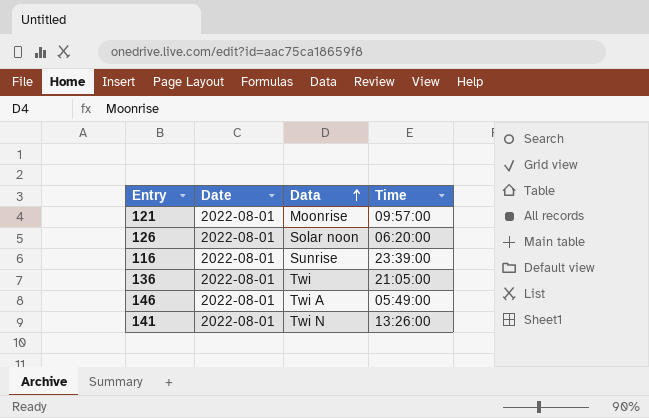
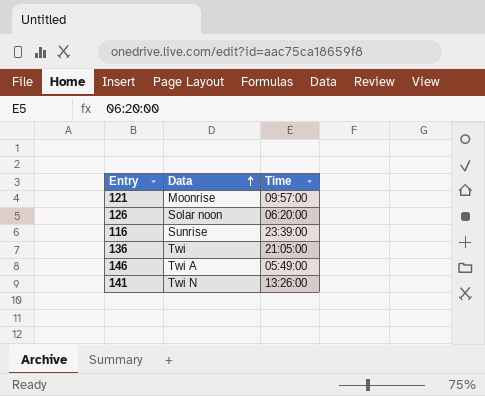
column Date | position: 2 -> none

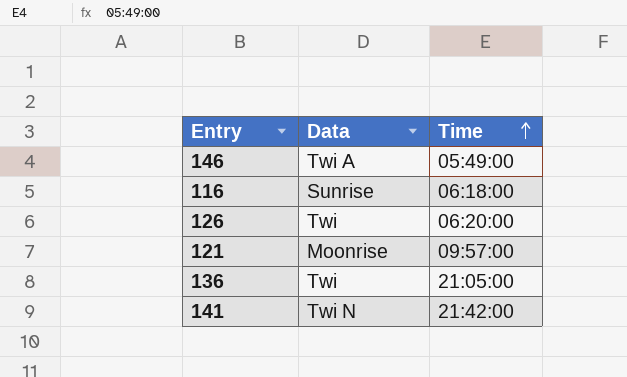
row order: Data ascending -> Time ascending
116 | Time: 23:39:00 -> 06:18:00
126 | Data: Solar noon -> Twi
141 | Time: 13:26:00 -> 21:42:00

